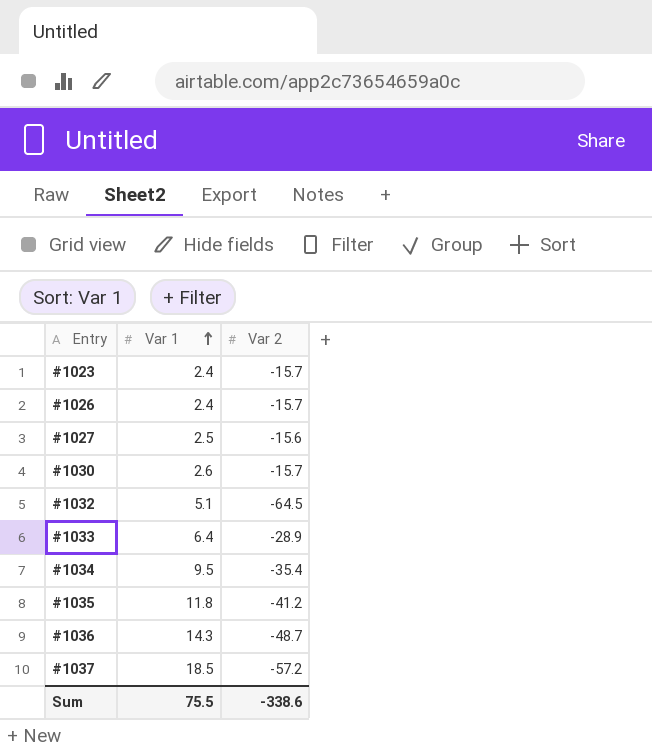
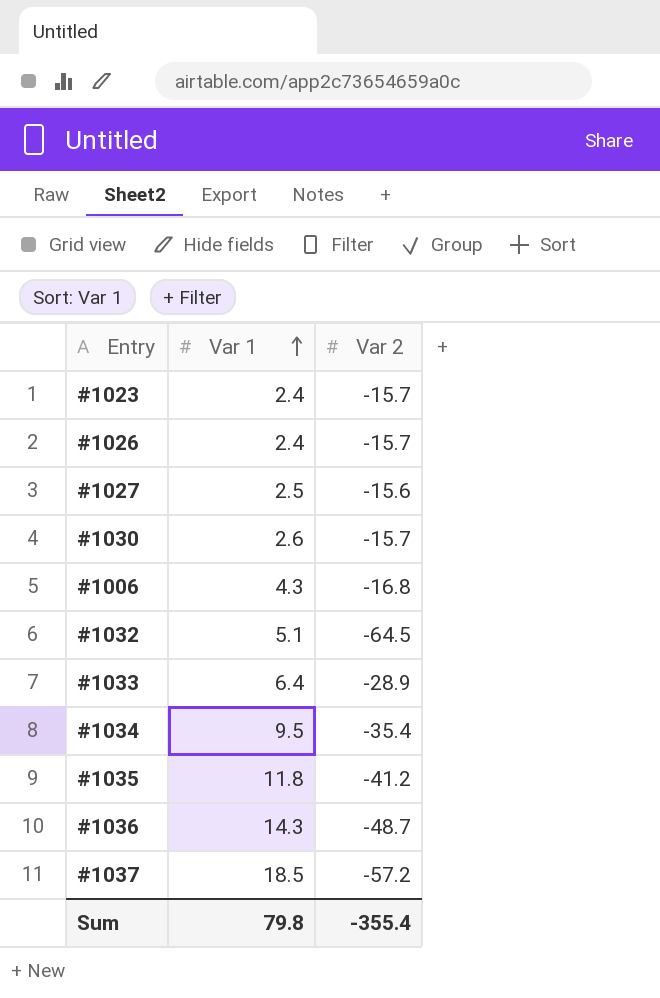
row #1006: none -> 4.3 | -16.8
Sum | Var 1: 75.5 -> 79.8
Sum | Var 2: -338.6 -> -355.4

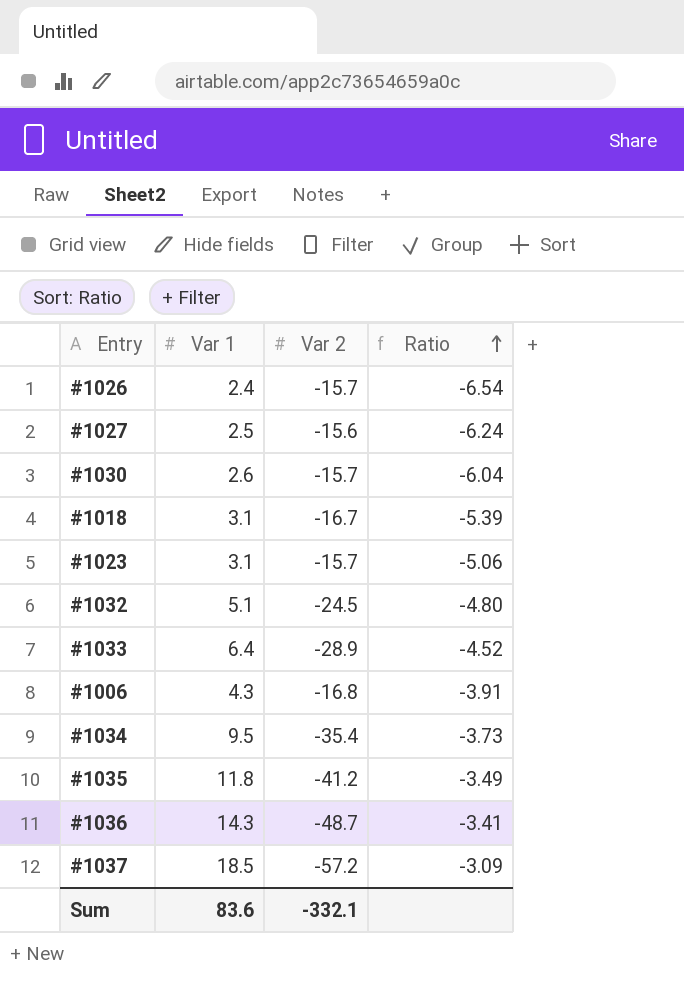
row order: Var 1 ascending -> Ratio ascending
column Ratio | formula: none -> [Var 2] / [Var 1]
row #1018: none -> 3.1 | -16.7 | -5.39
#1023 | Var 1: 2.4 -> 3.1
#1032 | Var 2: -64.5 -> -24.5
Sum | Var 1: 79.8 -> 83.6
Sum | Var 2: -355.4 -> -332.1

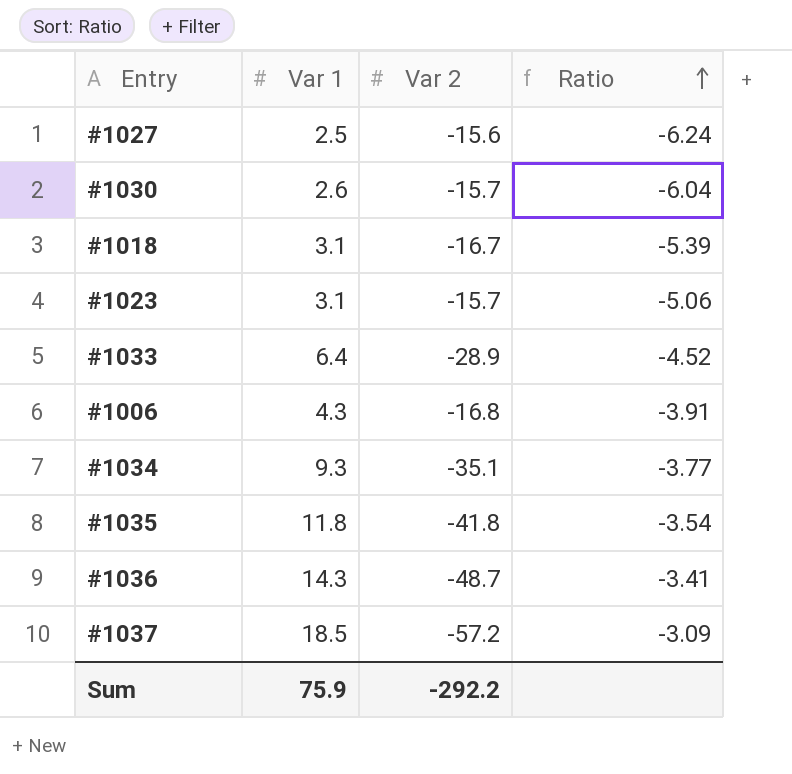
row #1026: 2.4 | -15.7 | -6.54 -> none
row #1032: 5.1 | -24.5 | -4.80 -> none
#1034 | Var 1: 9.5 -> 9.3
#1034 | Var 2: -35.4 -> -35.1
#1034 | Ratio: -3.73 -> -3.77
#1035 | Var 2: -41.2 -> -41.8
#1035 | Ratio: -3.49 -> -3.54
Sum | Var 1: 83.6 -> 75.9
Sum | Var 2: -332.1 -> -292.2

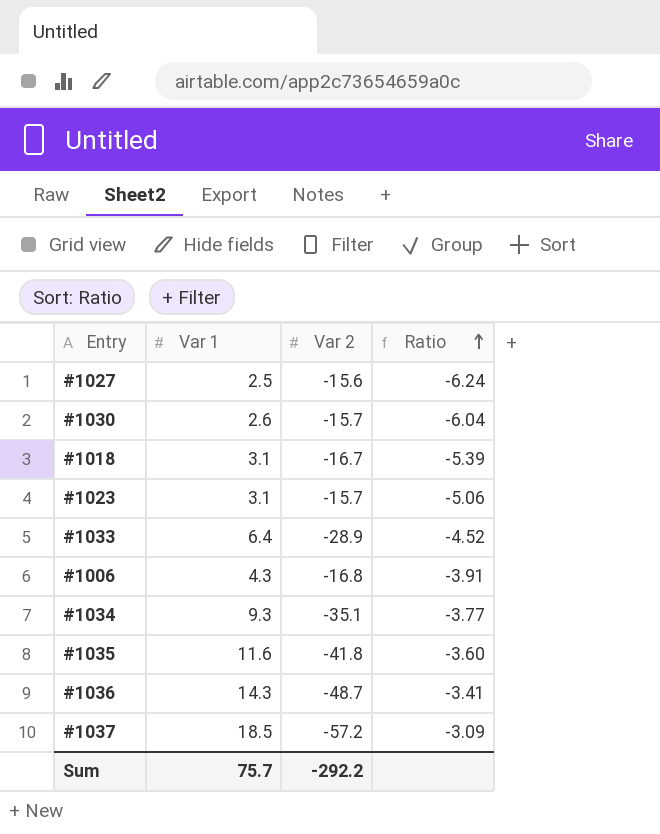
#1035 | Var 1: 11.8 -> 11.6
#1035 | Ratio: -3.54 -> -3.60
Sum | Var 1: 75.9 -> 75.7

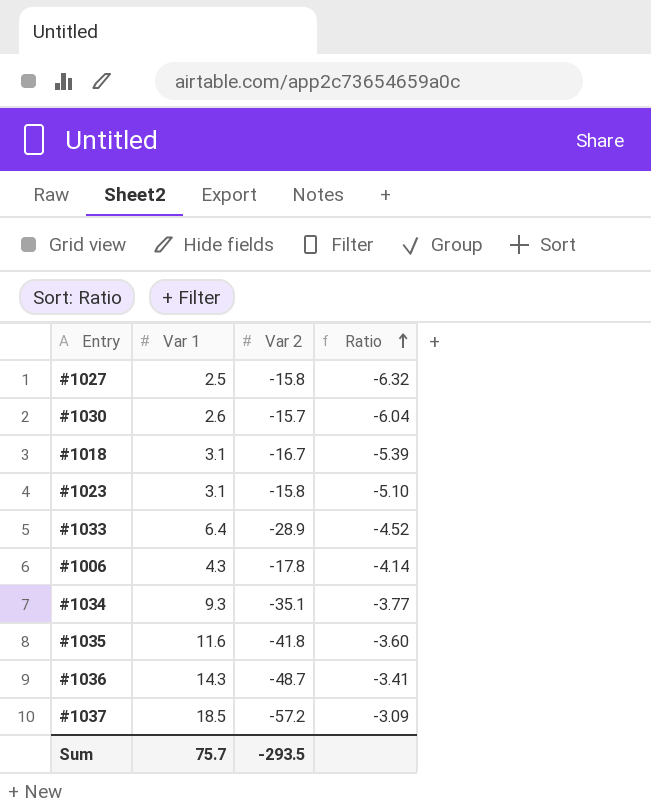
#1027 | Var 2: -15.6 -> -15.8
#1027 | Ratio: -6.24 -> -6.32
#1023 | Var 2: -15.7 -> -15.8
#1023 | Ratio: -5.06 -> -5.10
#1006 | Var 2: -16.8 -> -17.8
#1006 | Ratio: -3.91 -> -4.14
Sum | Var 2: -292.2 -> -293.5

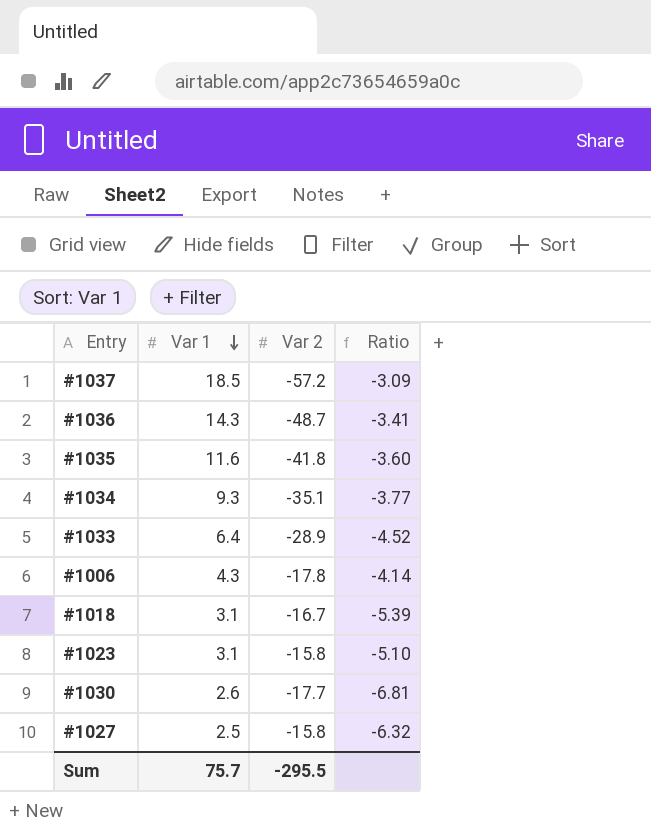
row order: Ratio ascending -> Var 1 descending
#1030 | Var 2: -15.7 -> -17.7
#1030 | Ratio: -6.04 -> -6.81
Sum | Var 2: -293.5 -> -295.5

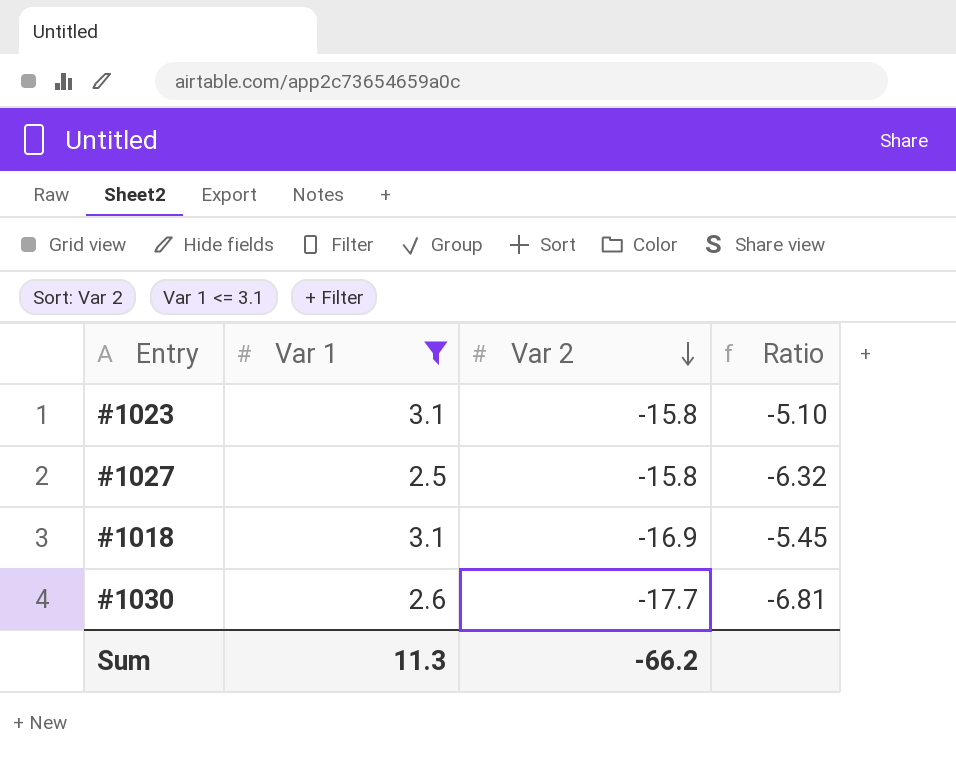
filter: none -> Var 1 <= 3.1
row order: Var 1 descending -> Var 2 descending
#1018 | Var 2: -16.7 -> -16.9
#1018 | Ratio: -5.39 -> -5.45
Sum | Var 1: 75.7 -> 11.3
Sum | Var 2: -295.5 -> -66.2

